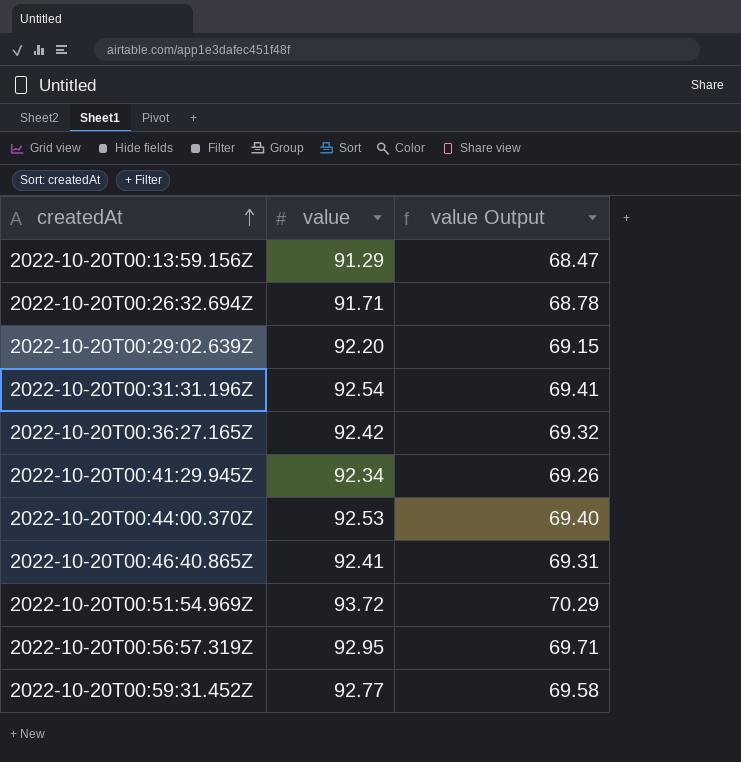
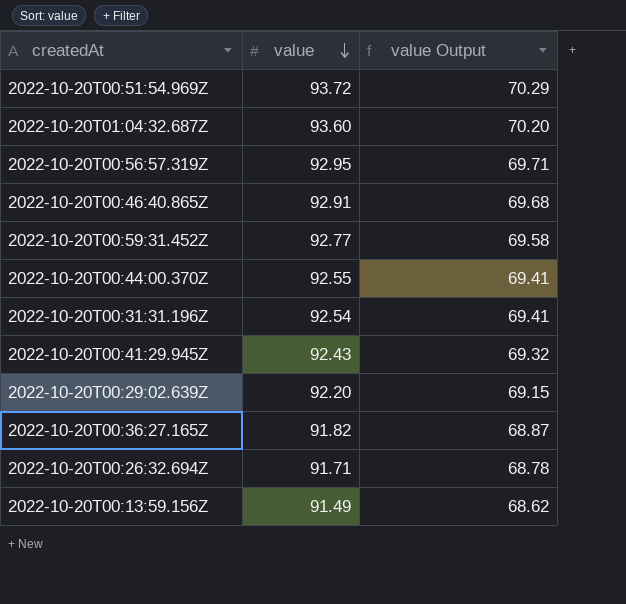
row order: createdAt ascending -> value descending
row 2022-10-20T01:04:32.687Z: none -> 93.60 | 70.20
2022-10-20T00:46:40.865Z | value: 92.41 -> 92.91
2022-10-20T00:46:40.865Z | value Output: 69.31 -> 69.68
2022-10-20T00:44:00.370Z | value: 92.53 -> 92.55
2022-10-20T00:44:00.370Z | value Output: 69.40 -> 69.41
2022-10-20T00:41:29.945Z | value: 92.34 -> 92.43
2022-10-20T00:41:29.945Z | value Output: 69.26 -> 69.32
2022-10-20T00:36:27.165Z | value: 92.42 -> 91.82
2022-10-20T00:36:27.165Z | value Output: 69.32 -> 68.87
2022-10-20T00:13:59.156Z | value: 91.29 -> 91.49
2022-10-20T00:13:59.156Z | value Output: 68.47 -> 68.62

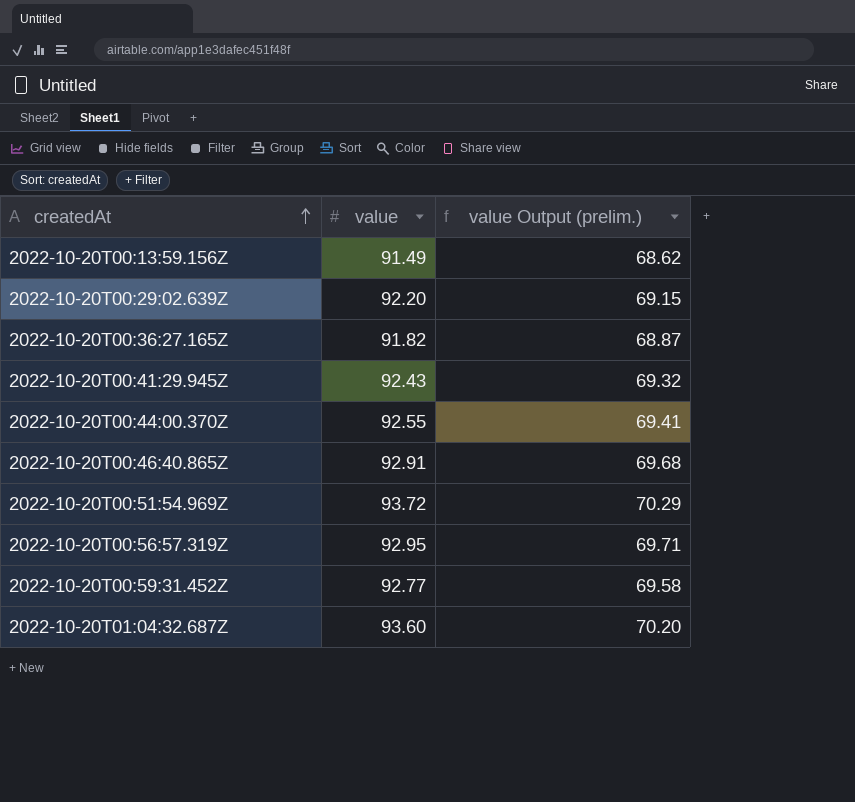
row order: value descending -> createdAt ascending
column name: value Output -> value Output (prelim.)
row 2022-10-20T00:31:31.196Z: 92.54 | 69.41 -> none
row 2022-10-20T00:26:32.694Z: 91.71 | 68.78 -> none

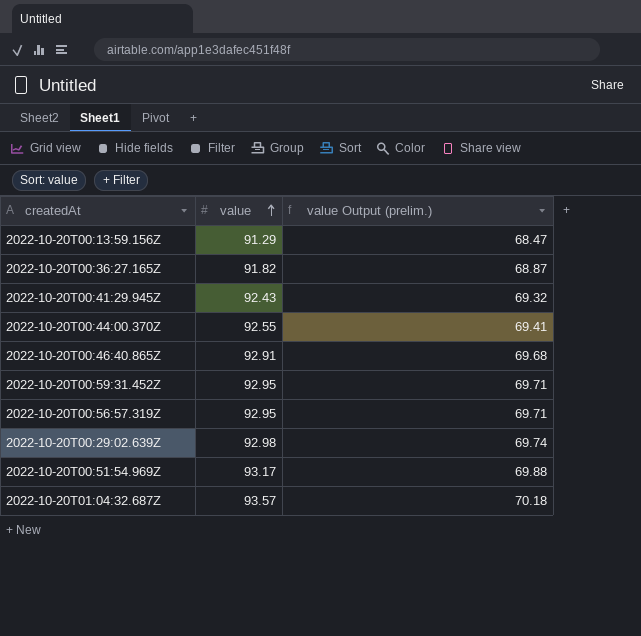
row order: createdAt ascending -> value ascending
2022-10-20T00:13:59.156Z | value: 91.49 -> 91.29
2022-10-20T00:13:59.156Z | value Output (prelim.): 68.62 -> 68.47
2022-10-20T00:59:31.452Z | value: 92.77 -> 92.95
2022-10-20T00:59:31.452Z | value Output (prelim.): 69.58 -> 69.71
2022-10-20T00:29:02.639Z | value: 92.20 -> 92.98
2022-10-20T00:29:02.639Z | value Output (prelim.): 69.15 -> 69.74
2022-10-20T00:51:54.969Z | value: 93.72 -> 93.17
2022-10-20T00:51:54.969Z | value Output (prelim.): 70.29 -> 69.88
2022-10-20T01:04:32.687Z | value: 93.60 -> 93.57
2022-10-20T01:04:32.687Z | value Output (prelim.): 70.20 -> 70.18

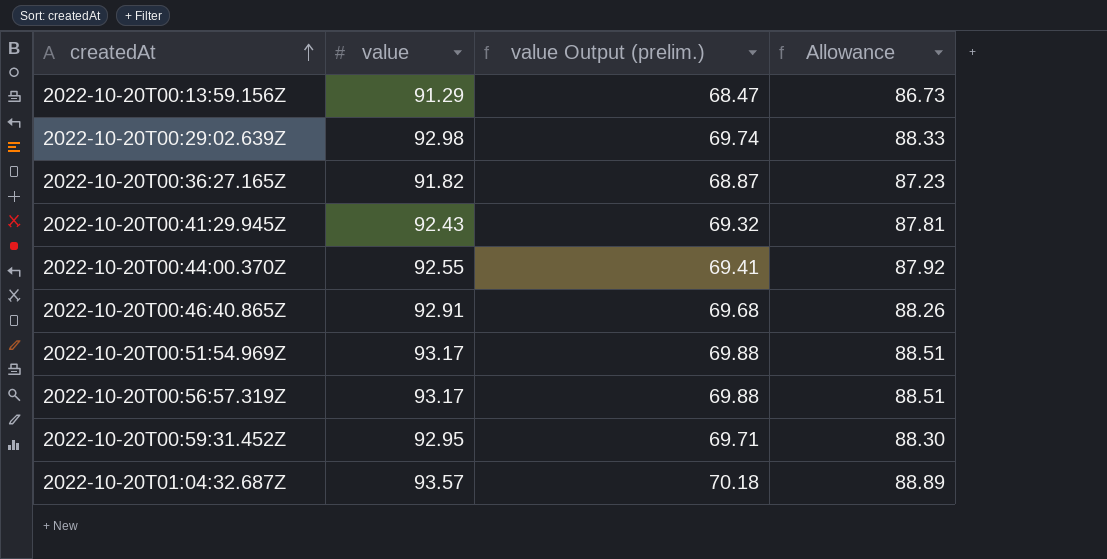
row order: value ascending -> createdAt ascending
column Allowance | formula: none -> [value] * 0.95
2022-10-20T00:56:57.319Z | value: 92.95 -> 93.17
2022-10-20T00:56:57.319Z | value Output (prelim.): 69.71 -> 69.88

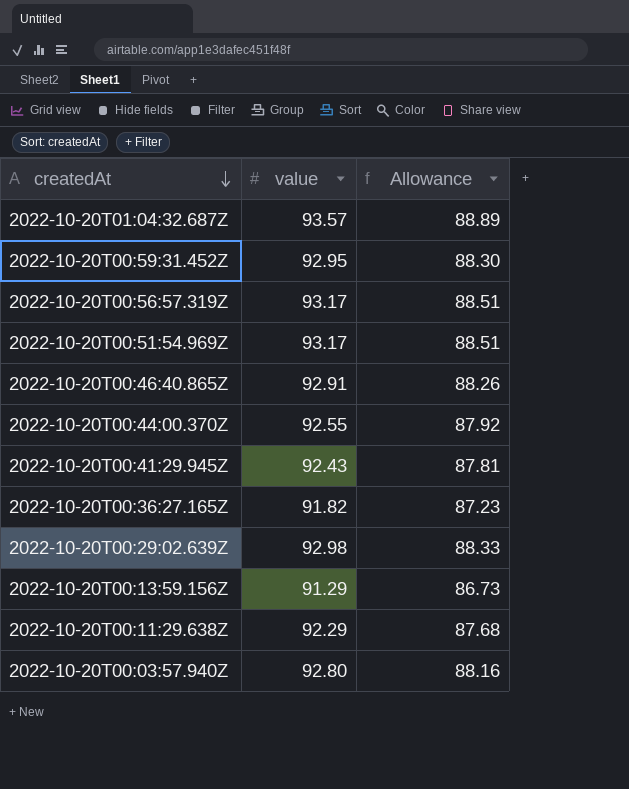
row order: createdAt ascending -> createdAt descending
column value Output (prelim.) | formula: [value] * 0.75 -> none
row 2022-10-20T00:11:29.638Z: none -> 92.29 | 87.68
row 2022-10-20T00:03:57.940Z: none -> 92.80 | 88.16

